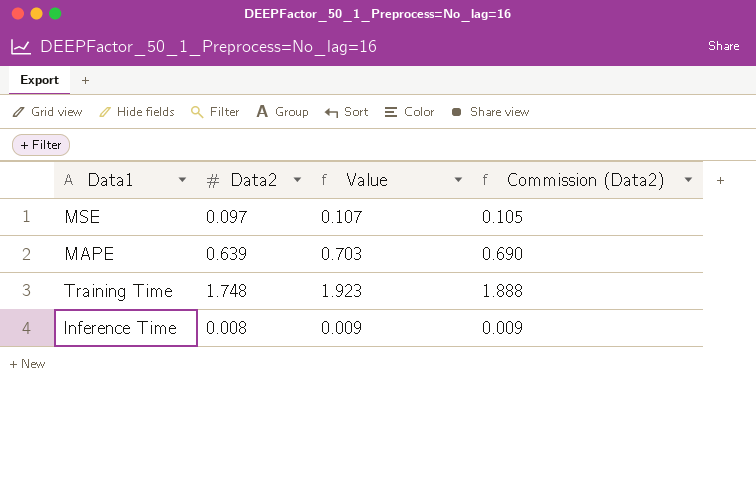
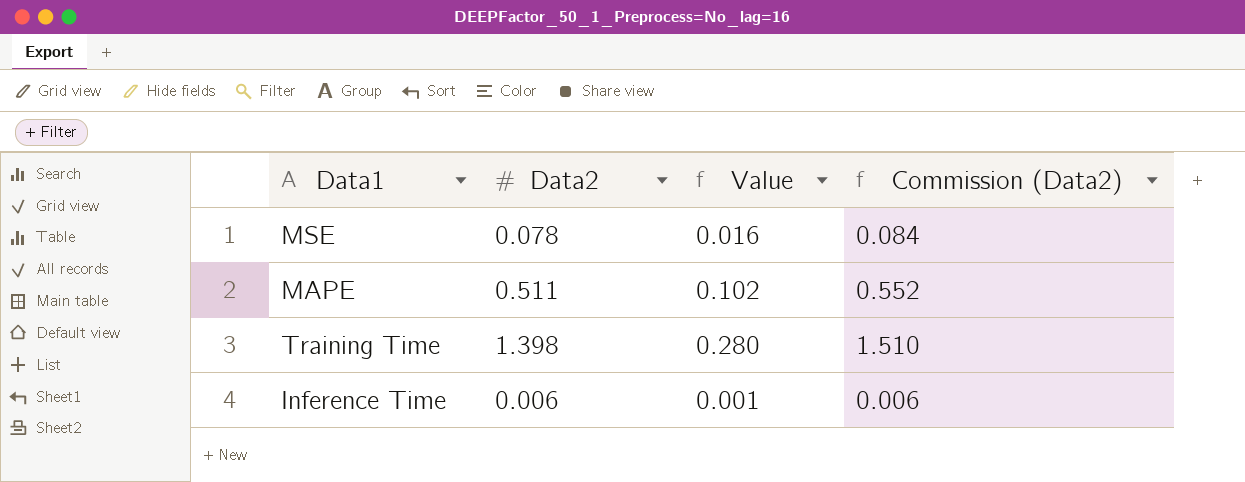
column Value | formula: [Data2] * 1.1 -> [Data2] * 0.2
MSE | Data2: 0.097 -> 0.078
MSE | Commission (Data2): 0.105 -> 0.084
MAPE | Data2: 0.639 -> 0.511
MAPE | Commission (Data2): 0.690 -> 0.552
Training Time | Data2: 1.748 -> 1.398
Training Time | Commission (Data2): 1.888 -> 1.510
Inference Time | Data2: 0.008 -> 0.006
Inference Time | Commission (Data2): 0.009 -> 0.006

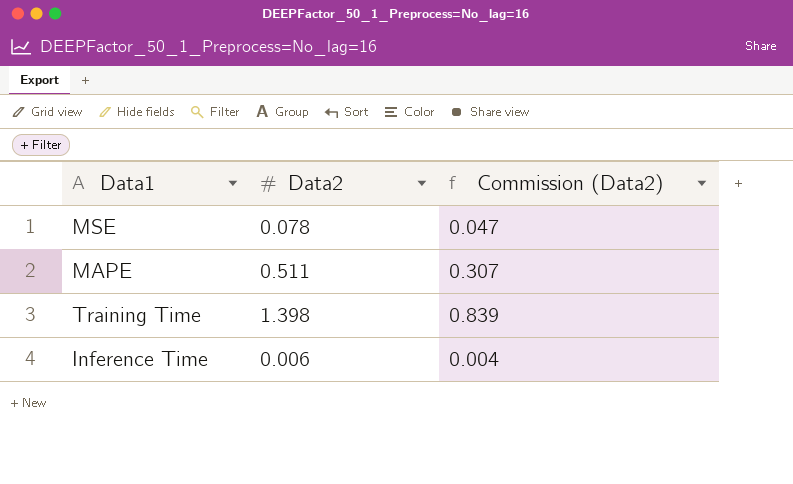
column Value | formula: [Data2] * 0.2 -> none
column Commission (Data2) | formula: [Data2] * 1.08 -> [Data2] * 0.6

